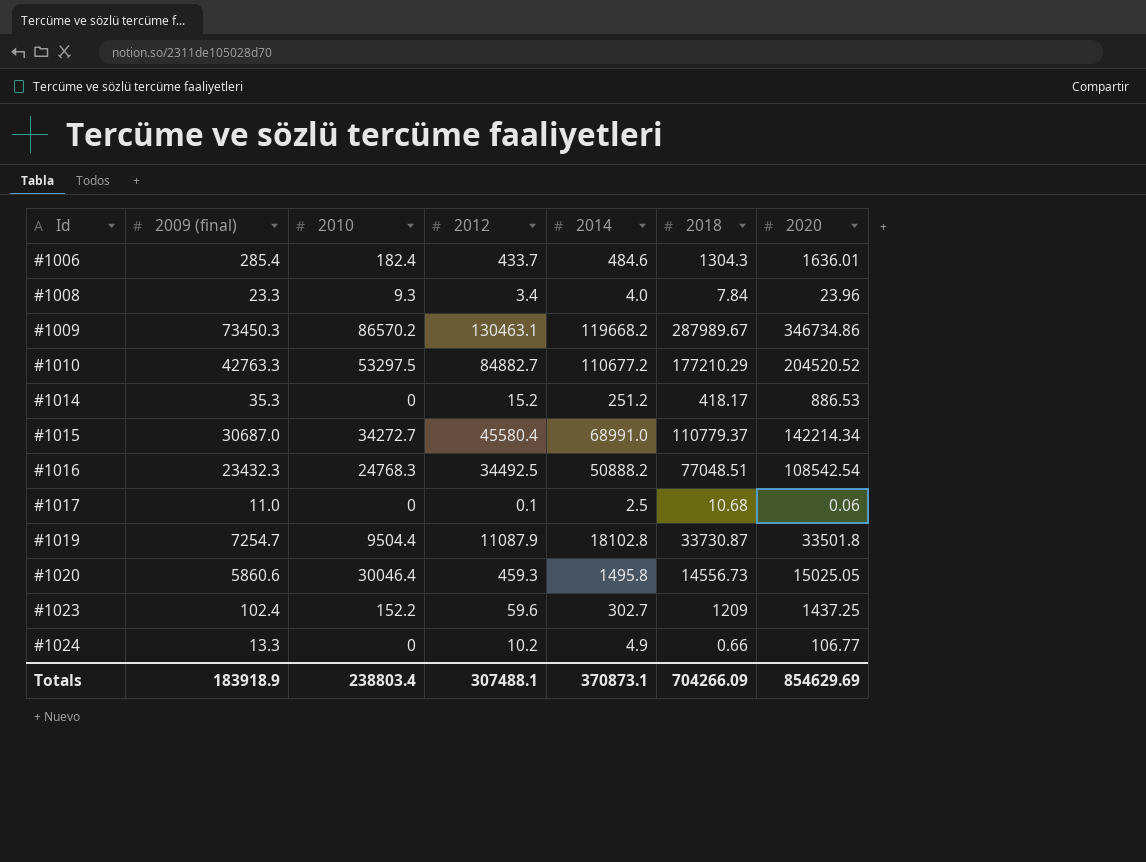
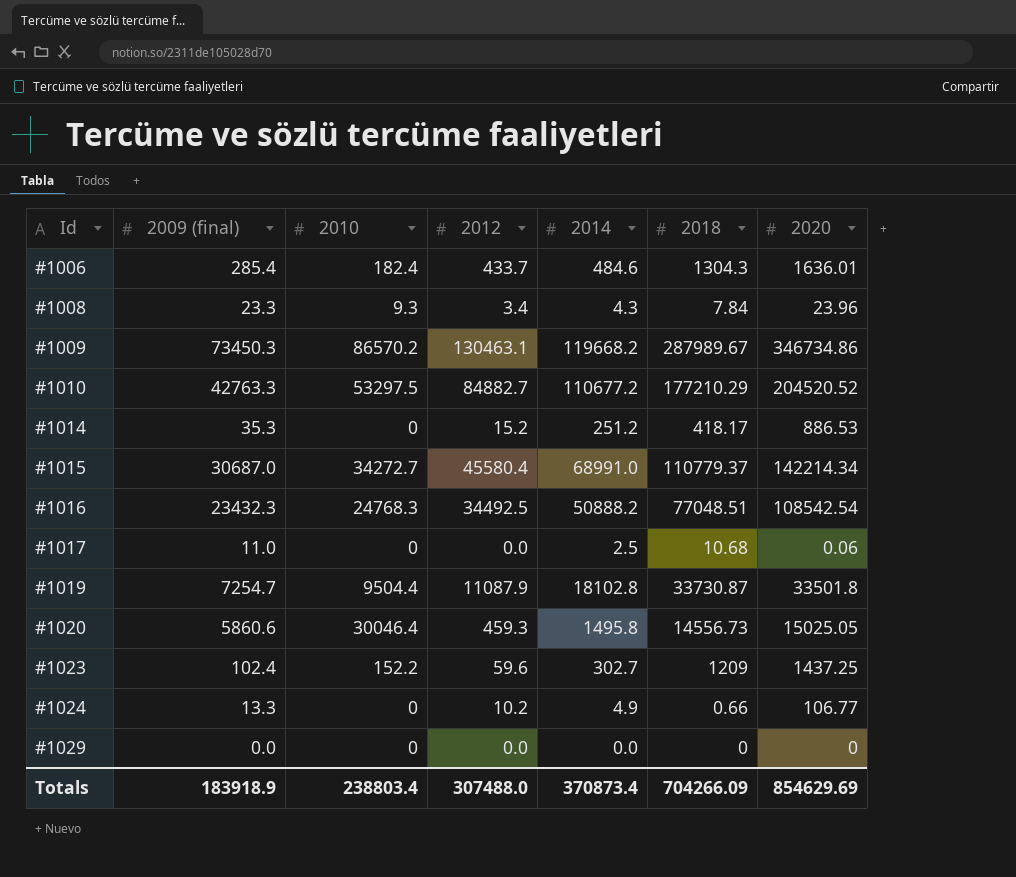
#1008 | 2014: 4.0 -> 4.3
#1017 | 2012: 0.1 -> 0.0
row #1029: none -> 0.0 | 0 | 0.0 | 0.0 | 0 | 0
Totals | 2012: 307488.1 -> 307488.0
Totals | 2014: 370873.1 -> 370873.4

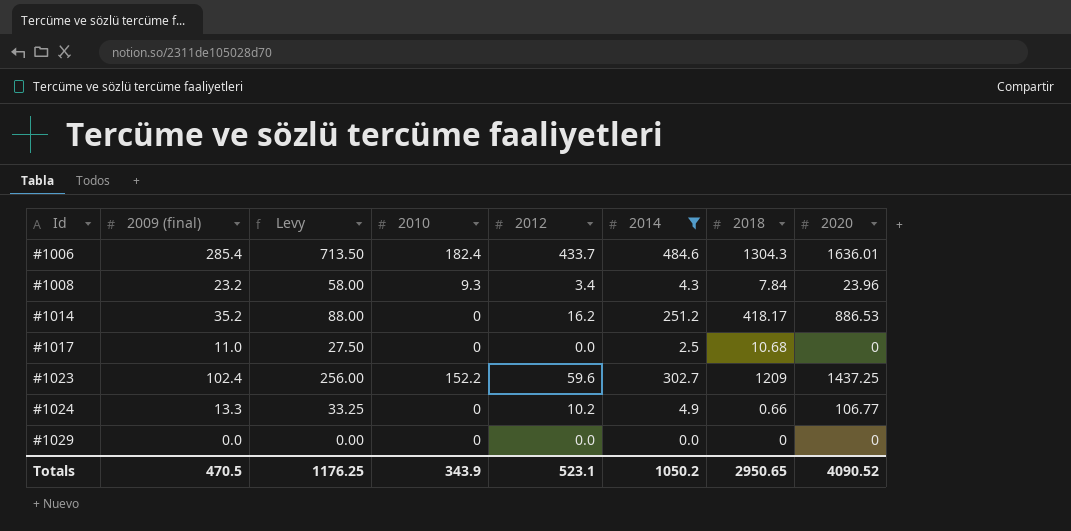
filter: none -> 2014 <= 484.6
column Levy | formula: none -> [2009 (final)] * 2.5
#1008 | 2009 (final): 23.3 -> 23.2
#1014 | 2009 (final): 35.3 -> 35.2
#1014 | 2012: 15.2 -> 16.2
#1017 | 2020: 0.06 -> 0
Totals | 2009 (final): 183918.9 -> 470.5
Totals | 2010: 238803.4 -> 343.9
Totals | 2012: 307488.0 -> 523.1
Totals | 2014: 370873.4 -> 1050.2
Totals | 2018: 704266.09 -> 2950.65
Totals | 2020: 854629.69 -> 4090.52

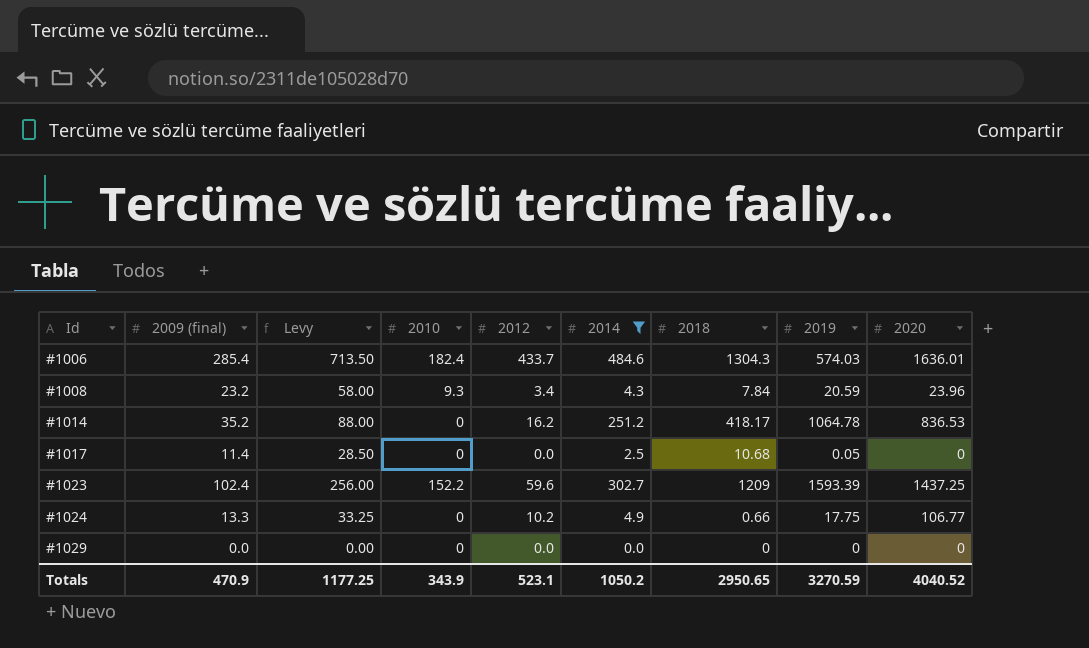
column 2019 | position: none -> 8
#1014 | 2020: 886.53 -> 836.53
#1017 | 2009 (final): 11.0 -> 11.4
#1017 | Levy: 27.50 -> 28.50
Totals | 2009 (final): 470.5 -> 470.9
Totals | Levy: 1176.25 -> 1177.25
Totals | 2020: 4090.52 -> 4040.52

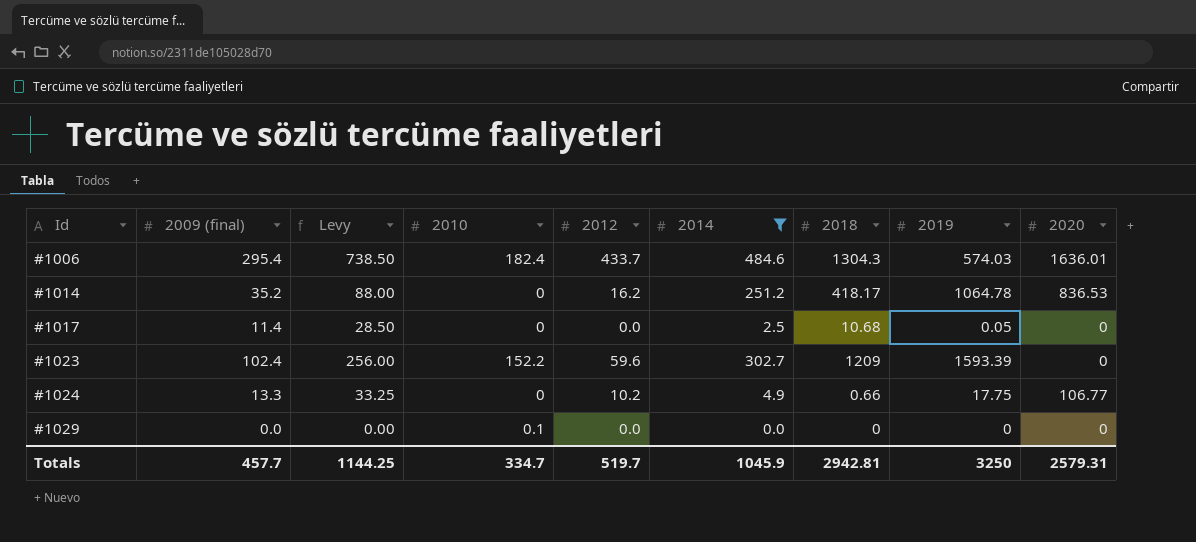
row #1008: 23.2 | 58.00 | 9.3 | 3.4 | 4.3 | 7.84 | 20.59 | 23.96 -> none
#1006 | 2009 (final): 285.4 -> 295.4
#1006 | Levy: 713.50 -> 738.50
#1023 | 2020: 1437.25 -> 0
#1029 | 2010: 0 -> 0.1
Totals | 2009 (final): 470.9 -> 457.7
Totals | Levy: 1177.25 -> 1144.25
Totals | 2010: 343.9 -> 334.7
Totals | 2012: 523.1 -> 519.7
Totals | 2014: 1050.2 -> 1045.9
Totals | 2018: 2950.65 -> 2942.81
Totals | 2019: 3270.59 -> 3250
Totals | 2020: 4040.52 -> 2579.31

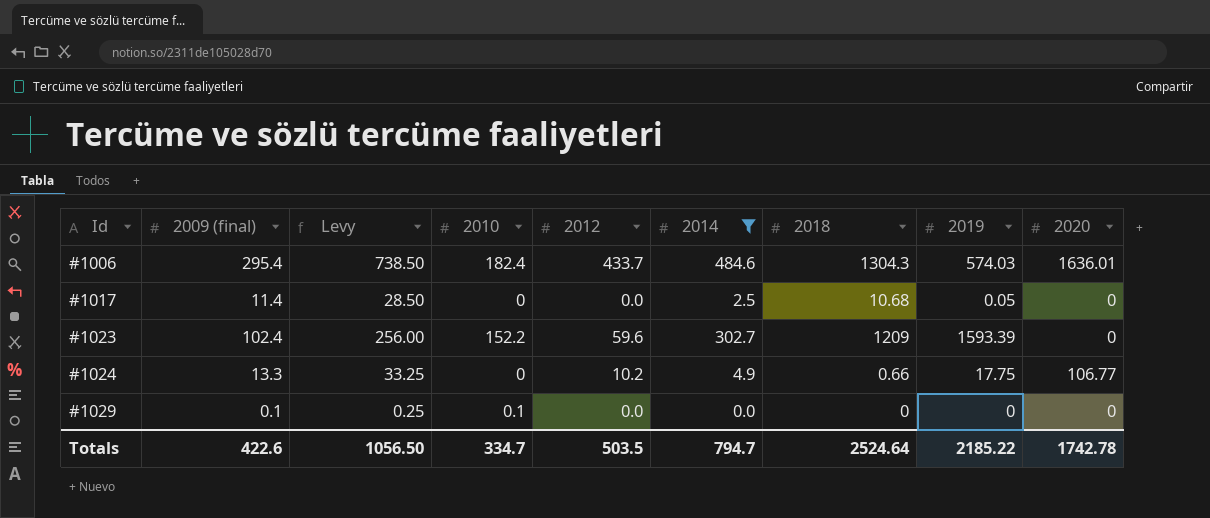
row #1014: 35.2 | 88.00 | 0 | 16.2 | 251.2 | 418.17 | 1064.78 | 836.53 -> none
#1029 | 2009 (final): 0.0 -> 0.1
#1029 | Levy: 0.00 -> 0.25
Totals | 2009 (final): 457.7 -> 422.6
Totals | Levy: 1144.25 -> 1056.50
Totals | 2012: 519.7 -> 503.5
Totals | 2014: 1045.9 -> 794.7
Totals | 2018: 2942.81 -> 2524.64
Totals | 2019: 3250 -> 2185.22
Totals | 2020: 2579.31 -> 1742.78

